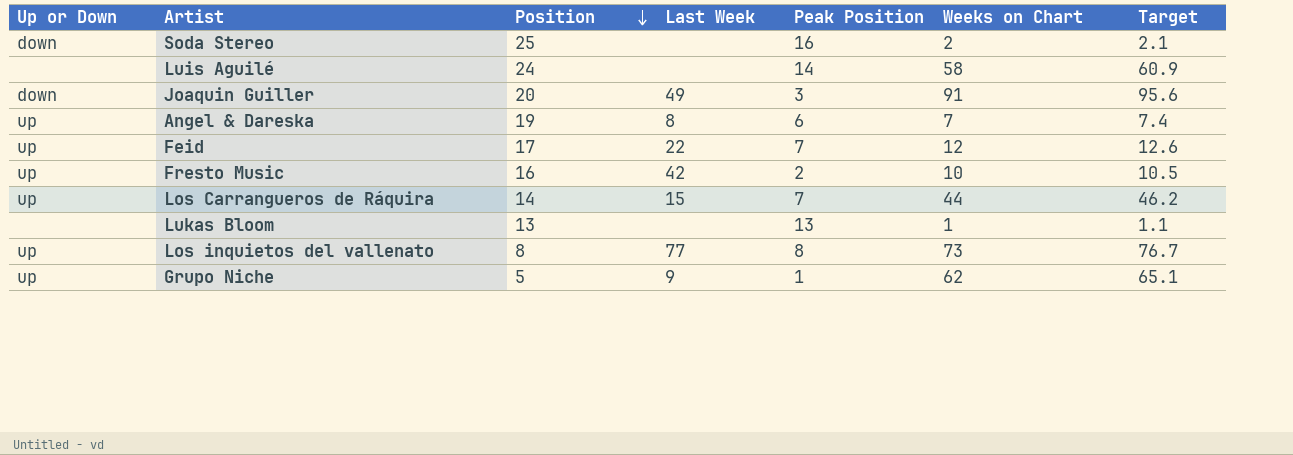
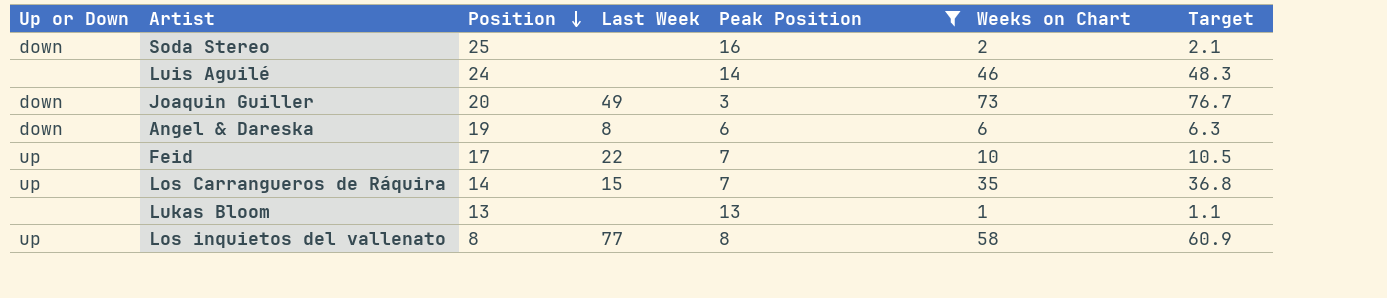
filter: none -> Peak Position >= 3
Luis Aguilé | Weeks on Chart: 58 -> 46
Luis Aguilé | Target: 60.9 -> 48.3
Joaquin Guiller | Weeks on Chart: 91 -> 73
Joaquin Guiller | Target: 95.6 -> 76.7
Angel & Dareska | Up or Down: up -> down
Angel & Dareska | Weeks on Chart: 7 -> 6
Angel & Dareska | Target: 7.4 -> 6.3
Feid | Weeks on Chart: 12 -> 10
Feid | Target: 12.6 -> 10.5
Los Carrangueros de Ráquira | Weeks on Chart: 44 -> 35
Los Carrangueros de Ráquira | Target: 46.2 -> 36.8
Los inquietos del vallenato | Weeks on Chart: 73 -> 58
Los inquietos del vallenato | Target: 76.7 -> 60.9

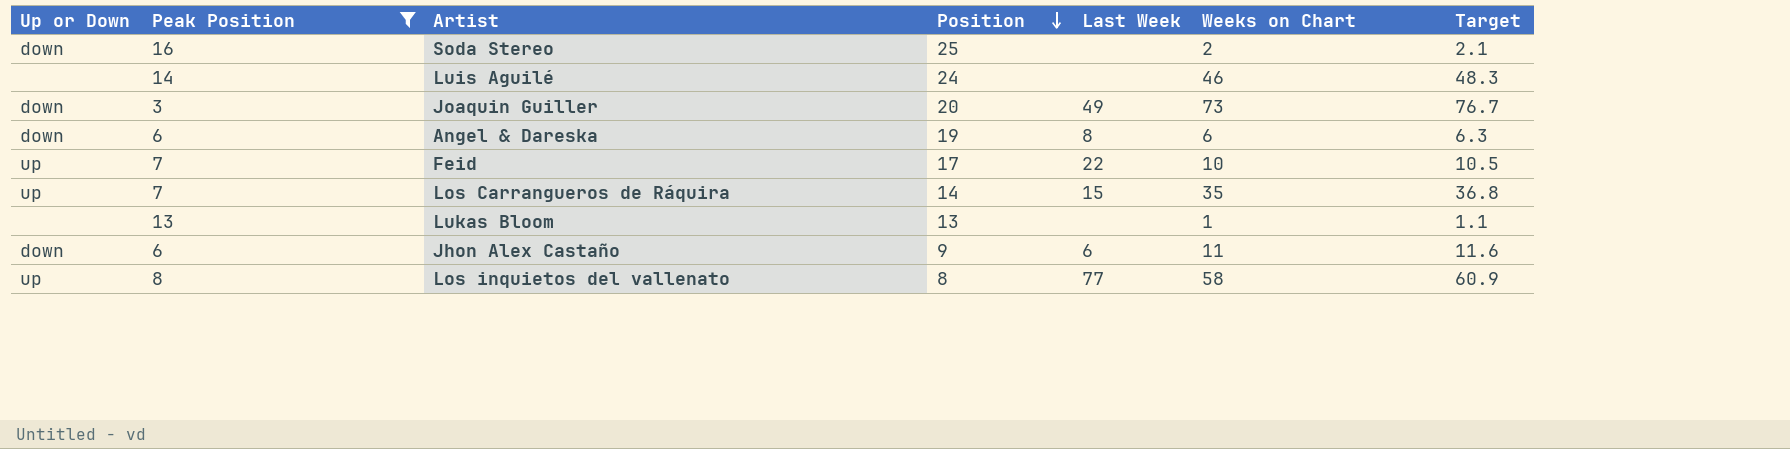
column Peak Position | position: 5 -> 2
row Jhon Alex Castaño: none -> down | 6 | 9 | 6 | 11 | 11.6

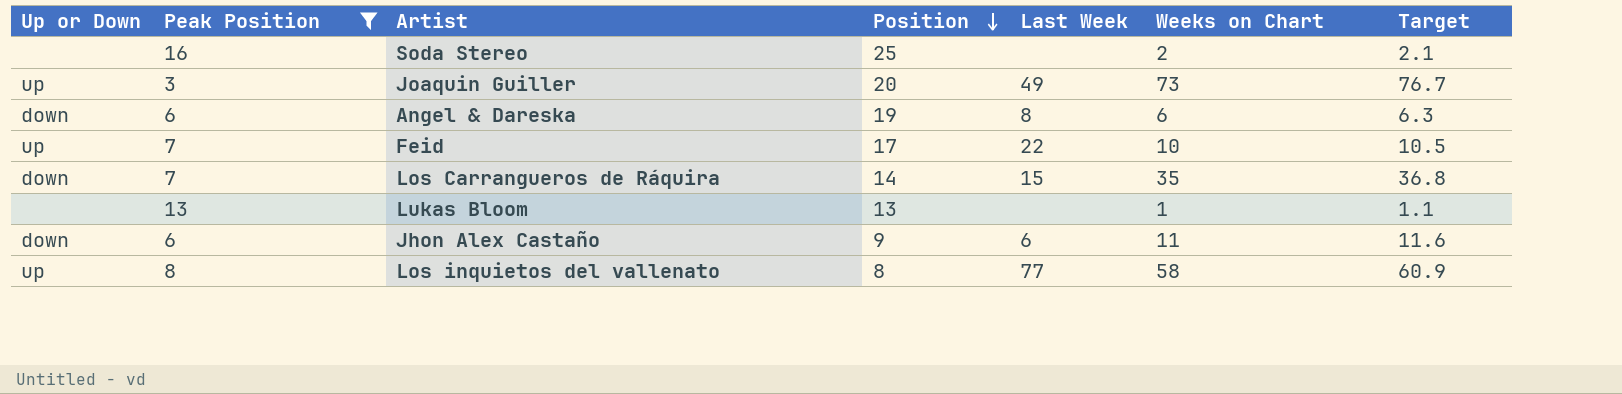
row Luis Aguilé: none | 14 | 24 | none | 46 | 48.3 -> none
Soda Stereo | Up or Down: down -> none
Joaquin Guiller | Up or Down: down -> up
Los Carrangueros de Ráquira | Up or Down: up -> down

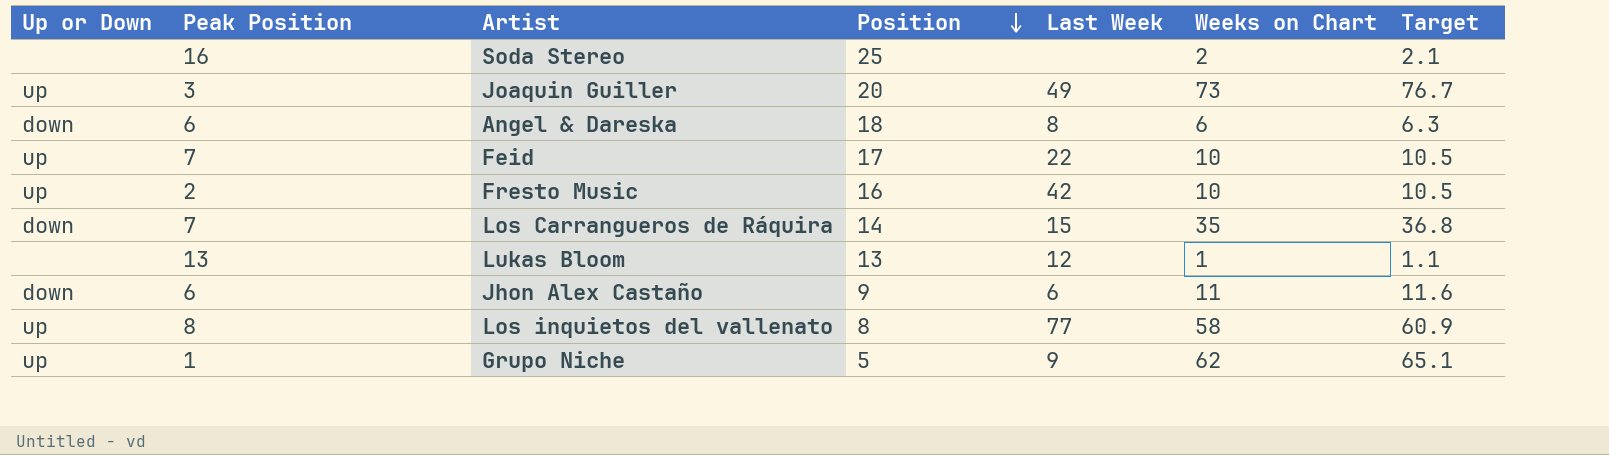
filter: Peak Position >= 3 -> none
Angel & Dareska | Position: 19 -> 18
Lukas Bloom | Last Week: none -> 12

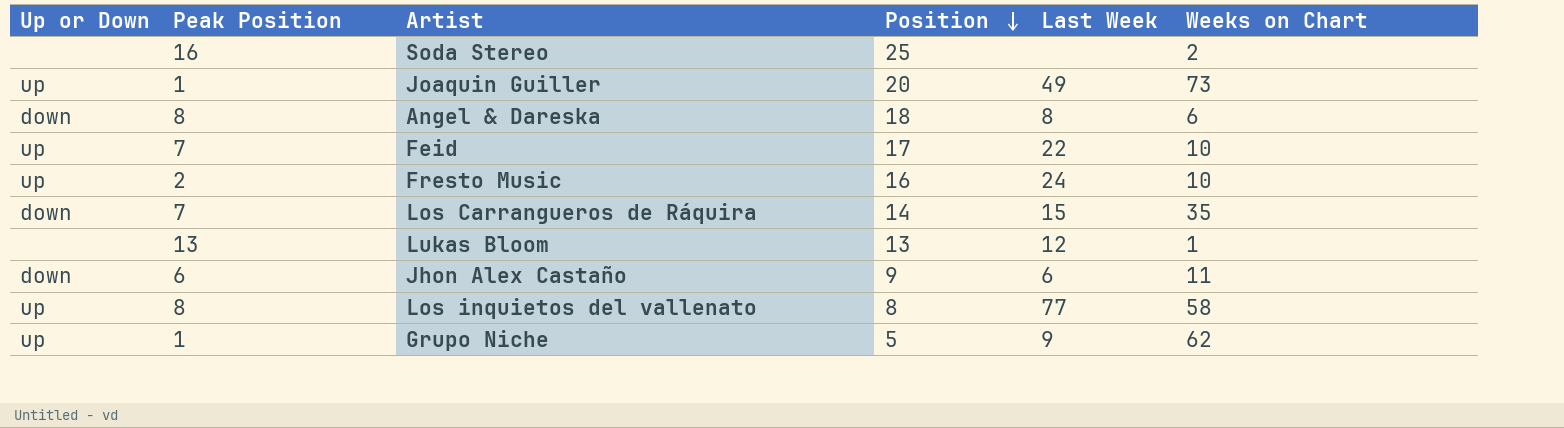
column Target | formula: [Weeks on Chart] * 1.05 -> none
Joaquin Guiller | Peak Position: 3 -> 1
Angel & Dareska | Peak Position: 6 -> 8
Fresto Music | Last Week: 42 -> 24

